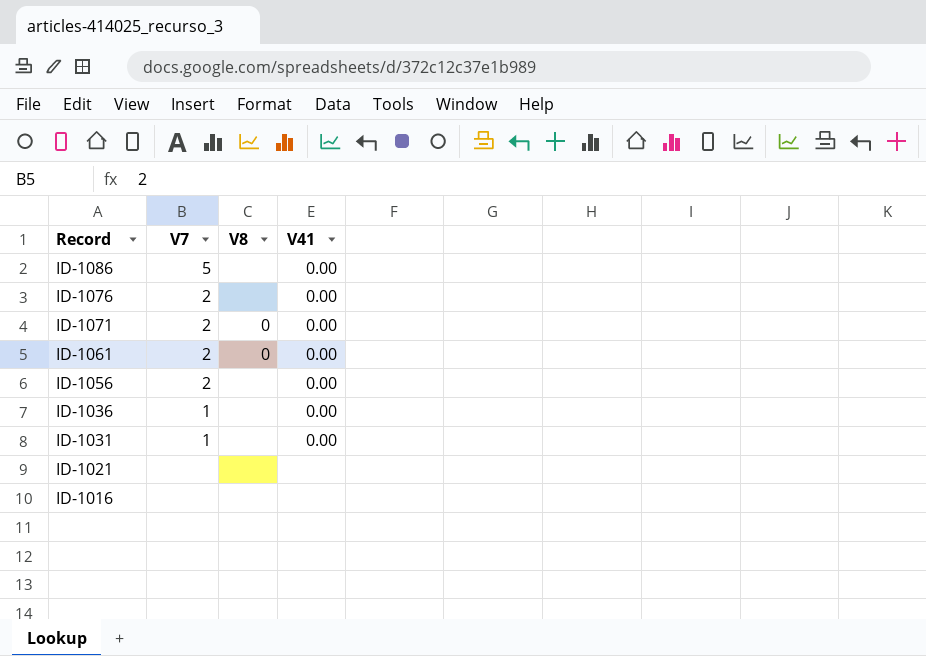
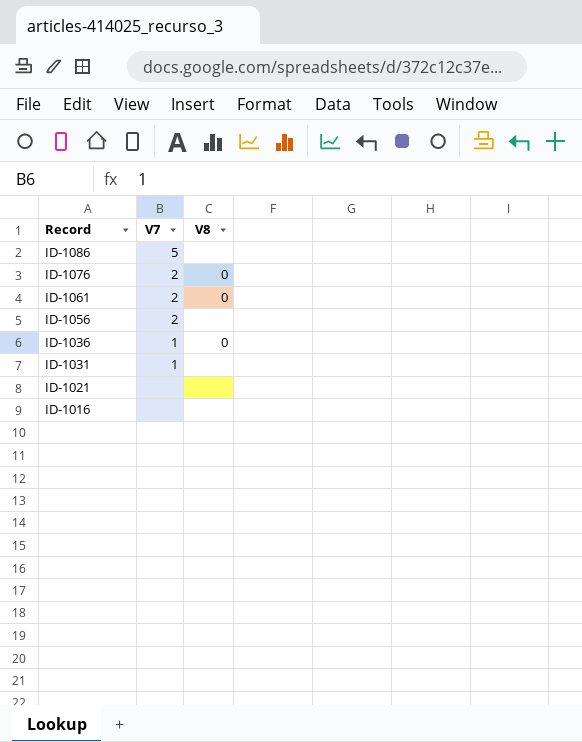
column V41 | position: 4 -> none
row ID-1071: 2 | 0 | 0.00 -> none
ID-1076 | V8: none -> 0
ID-1036 | V8: none -> 0

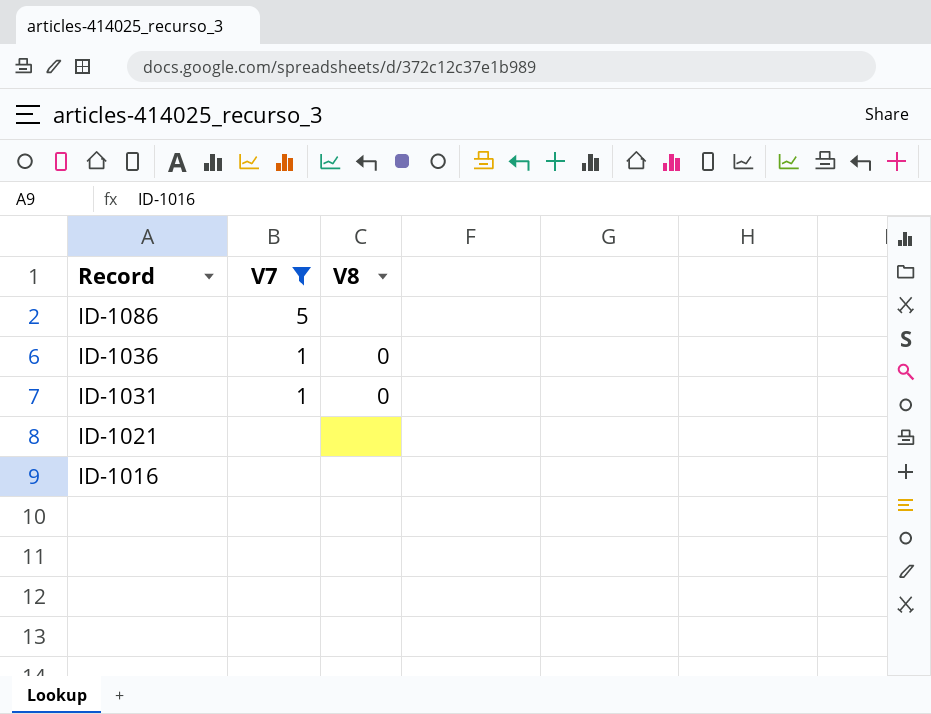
filter: none -> V7 != 2
ID-1031 | V8: none -> 0

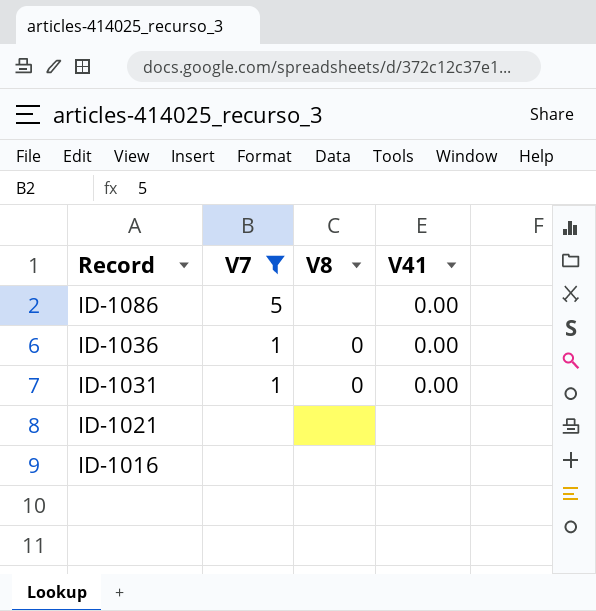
column V41 | position: none -> 4

